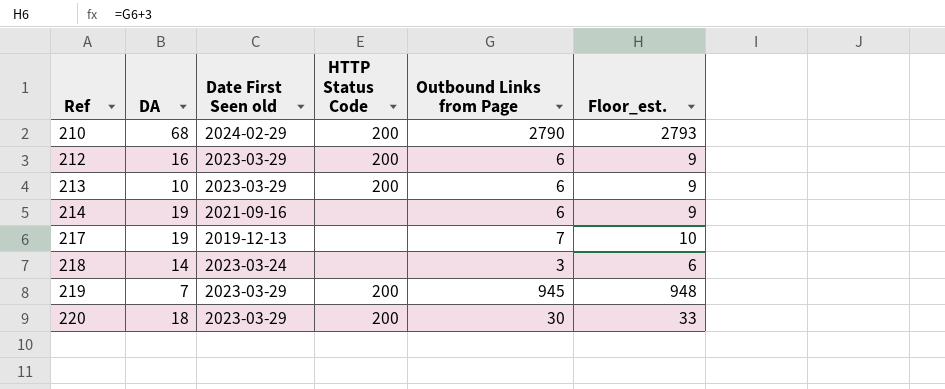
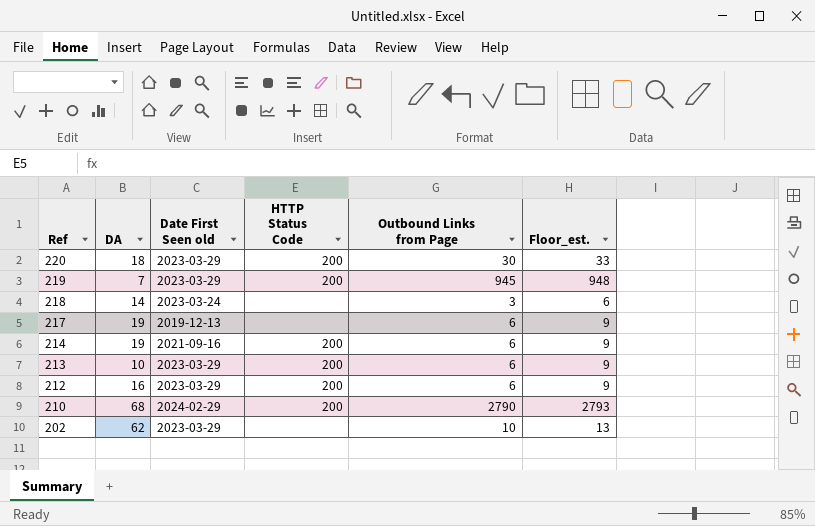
row order: Ref ascending -> Ref descending
217 | Outbound Links from Page: 7 -> 6
217 | Floor_est.: 10 -> 9
214 | HTTP Status Code: none -> 200
row 202: none -> 62 | 2023-03-29 | none | 10 | 13

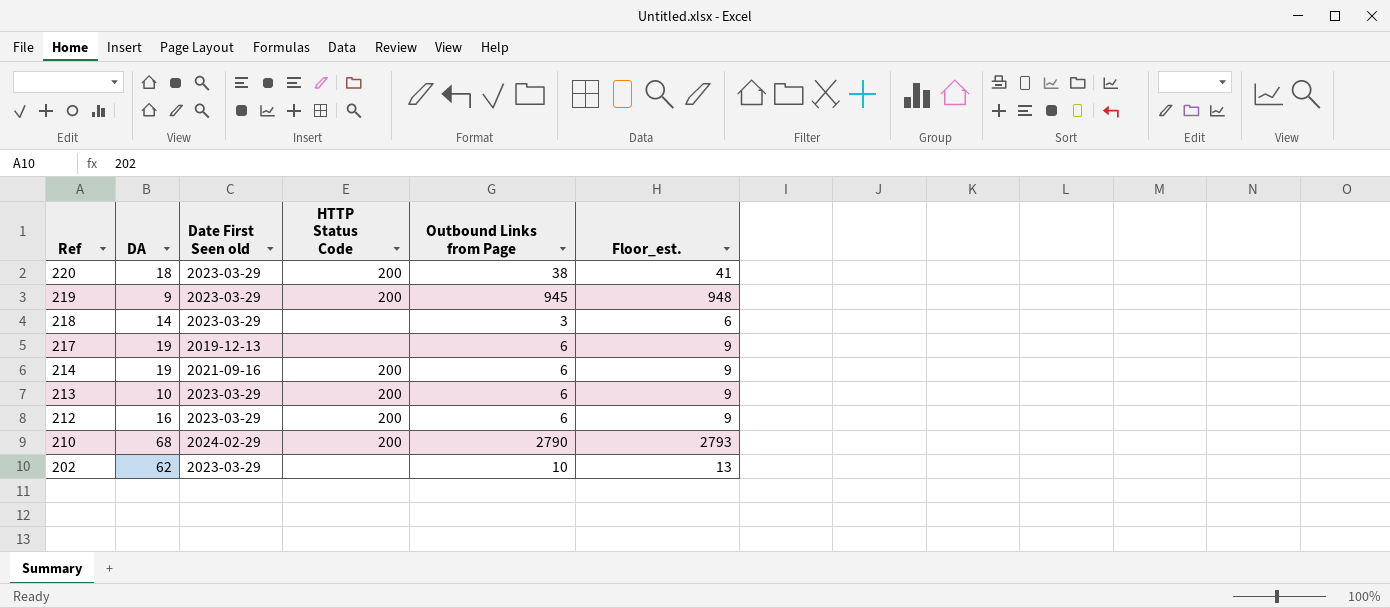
220 | Outbound Links from Page: 30 -> 38
220 | Floor_est.: 33 -> 41
219 | DA: 7 -> 9
218 | Date First Seen old: 2023-03-24 -> 2023-03-29

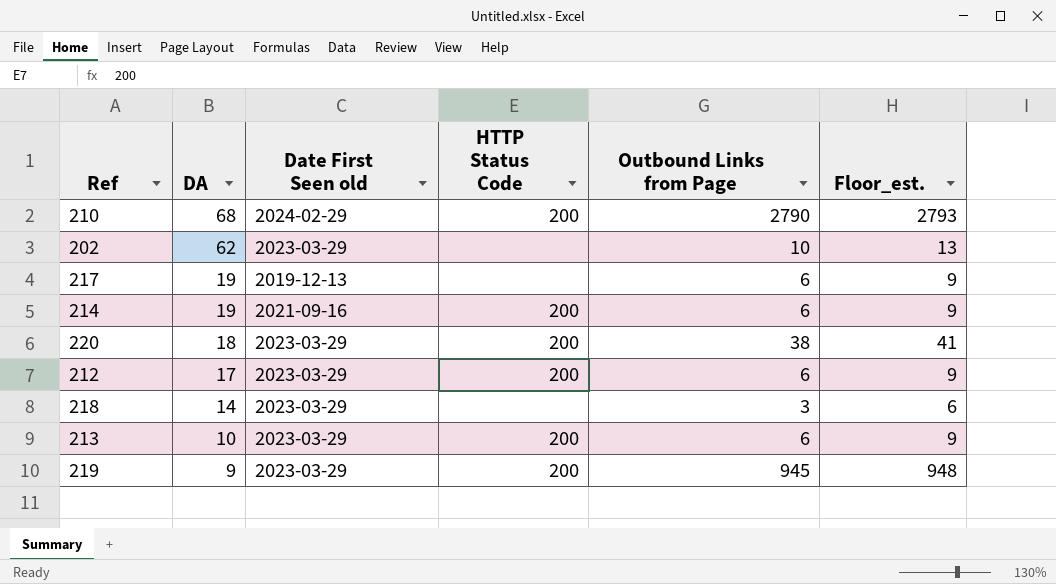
row order: Ref descending -> DA descending
212 | DA: 16 -> 17

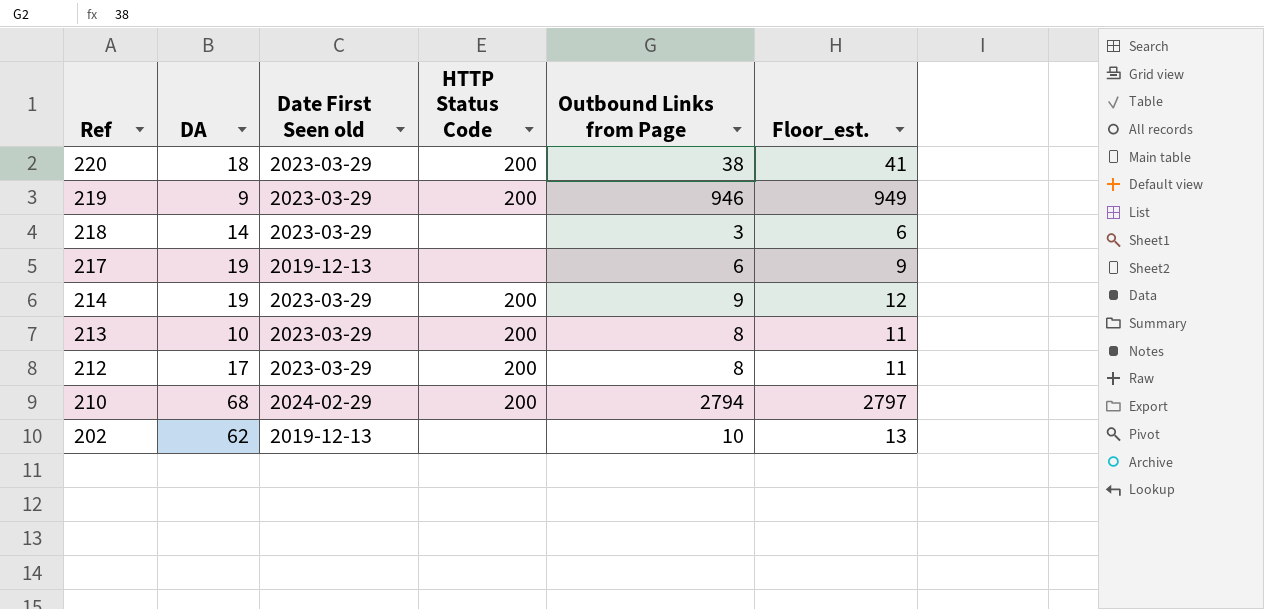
row order: DA descending -> Ref descending
219 | Outbound Links from Page: 945 -> 946
219 | Floor_est.: 948 -> 949
214 | Date First Seen old: 2021-09-16 -> 2023-03-29
214 | Outbound Links from Page: 6 -> 9
214 | Floor_est.: 9 -> 12
213 | Outbound Links from Page: 6 -> 8
213 | Floor_est.: 9 -> 11
212 | Outbound Links from Page: 6 -> 8
212 | Floor_est.: 9 -> 11
210 | Outbound Links from Page: 2790 -> 2794
210 | Floor_est.: 2793 -> 2797
202 | Date First Seen old: 2023-03-29 -> 2019-12-13

